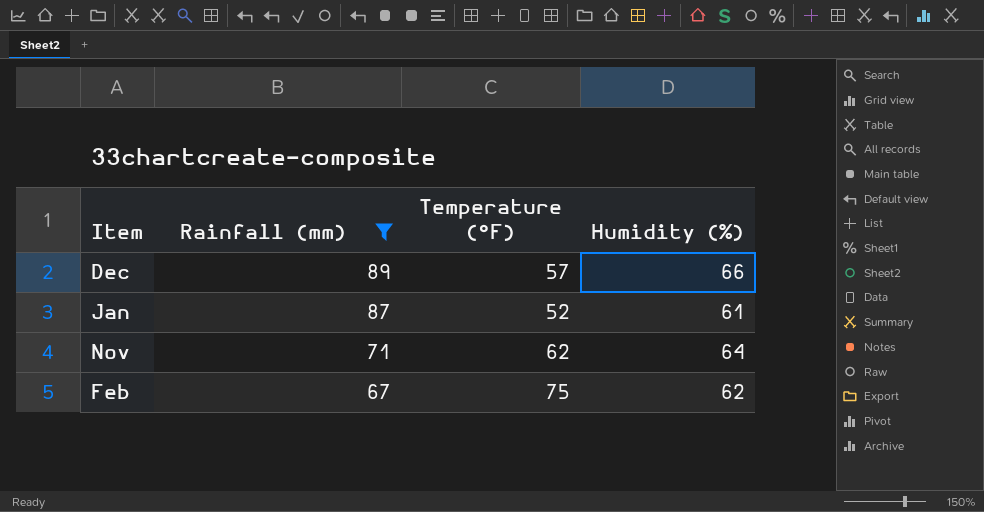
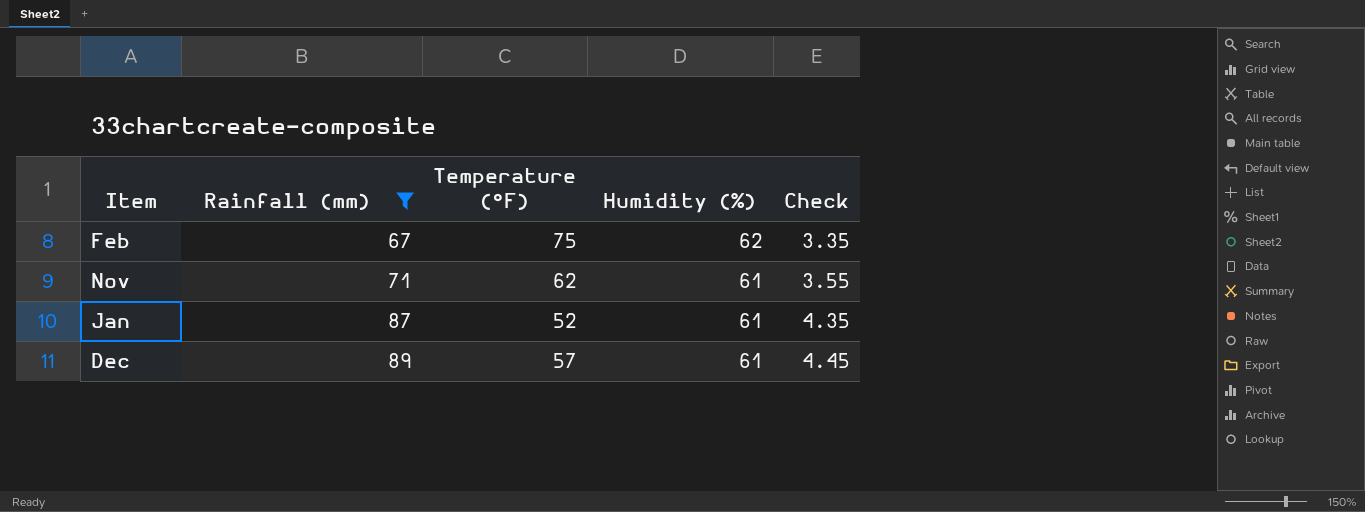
row order: Rainfall (mm) descending -> Rainfall (mm) ascending
column Check | formula: none -> [Rainfall (mm)] * 0.05
Nov | Humidity (%): 64 -> 61
Dec | Humidity (%): 66 -> 61

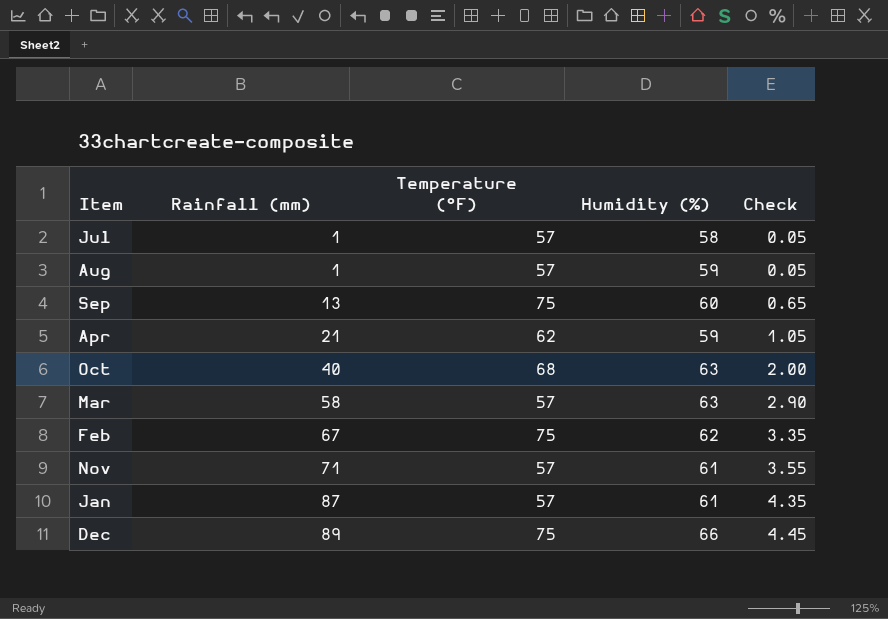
filter: Rainfall (mm) >= 67 -> none
Nov | Temperature (°F): 62 -> 57
Jan | Temperature (°F): 52 -> 57
Dec | Temperature (°F): 57 -> 75
Dec | Humidity (%): 61 -> 66

